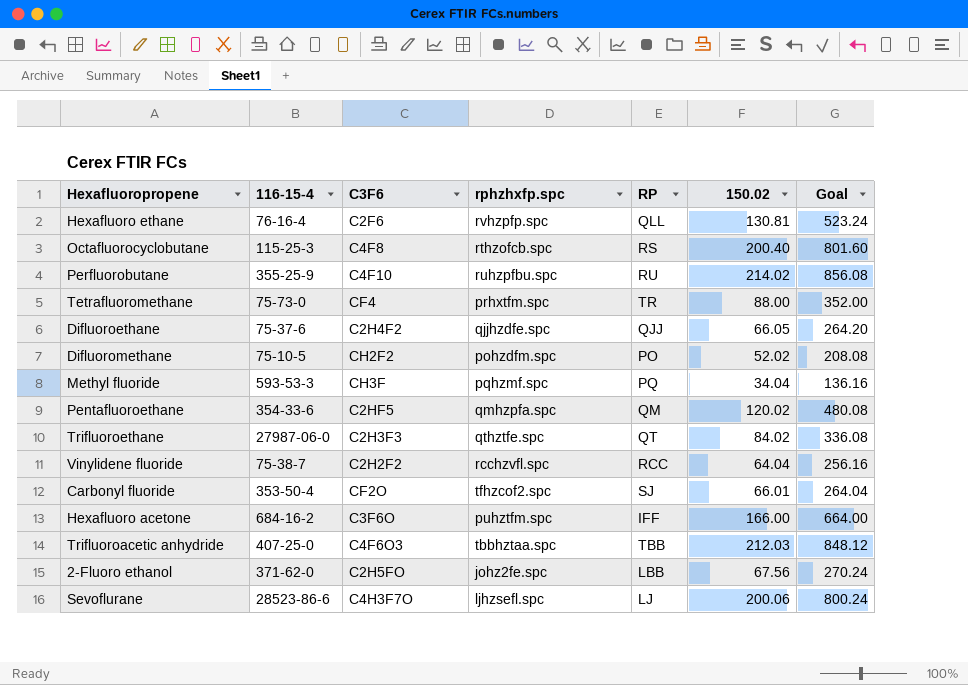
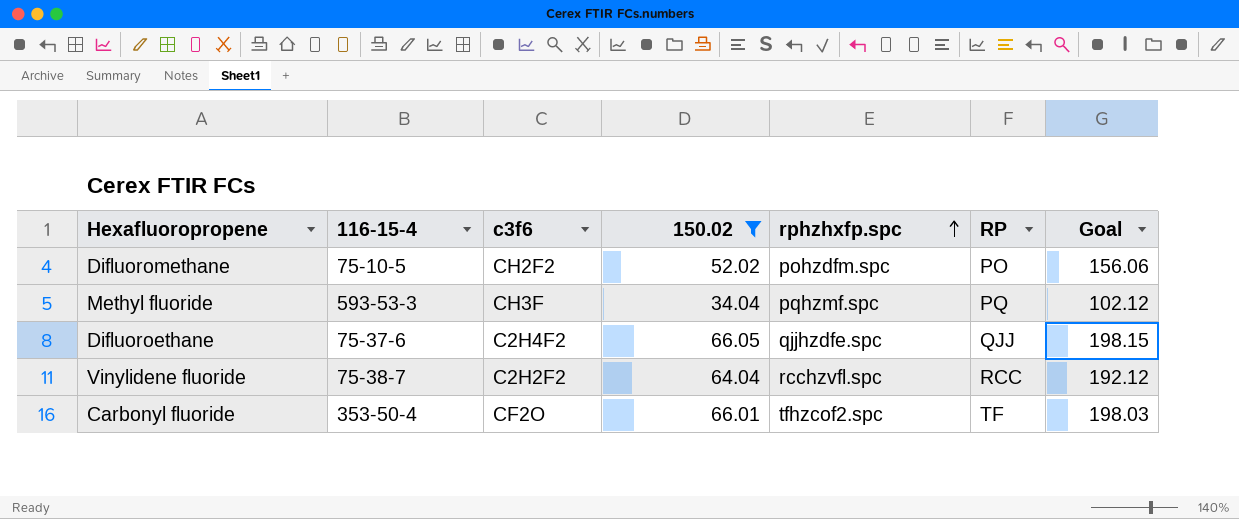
filter: none -> 150.02 <= 66.05
row order: none -> rphzhxfp.spc ascending
column name: C3F6 -> c3f6
column 150.02 | position: 6 -> 4
column Goal | formula: [150.02] * 4 -> [150.02] * 3
Carbonyl fluoride | RP: SJ -> TF

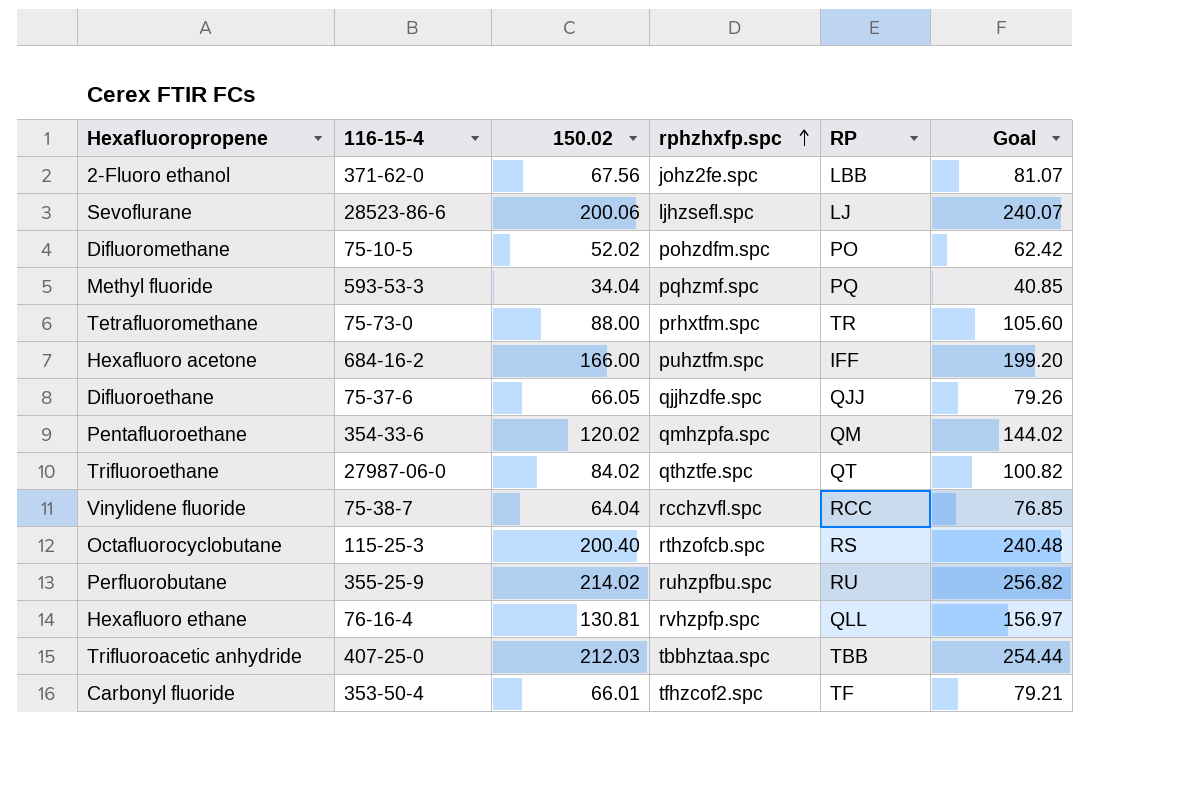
filter: 150.02 <= 66.05 -> none
column c3f6 | position: 3 -> none
column Goal | formula: [150.02] * 3 -> [150.02] * 1.2

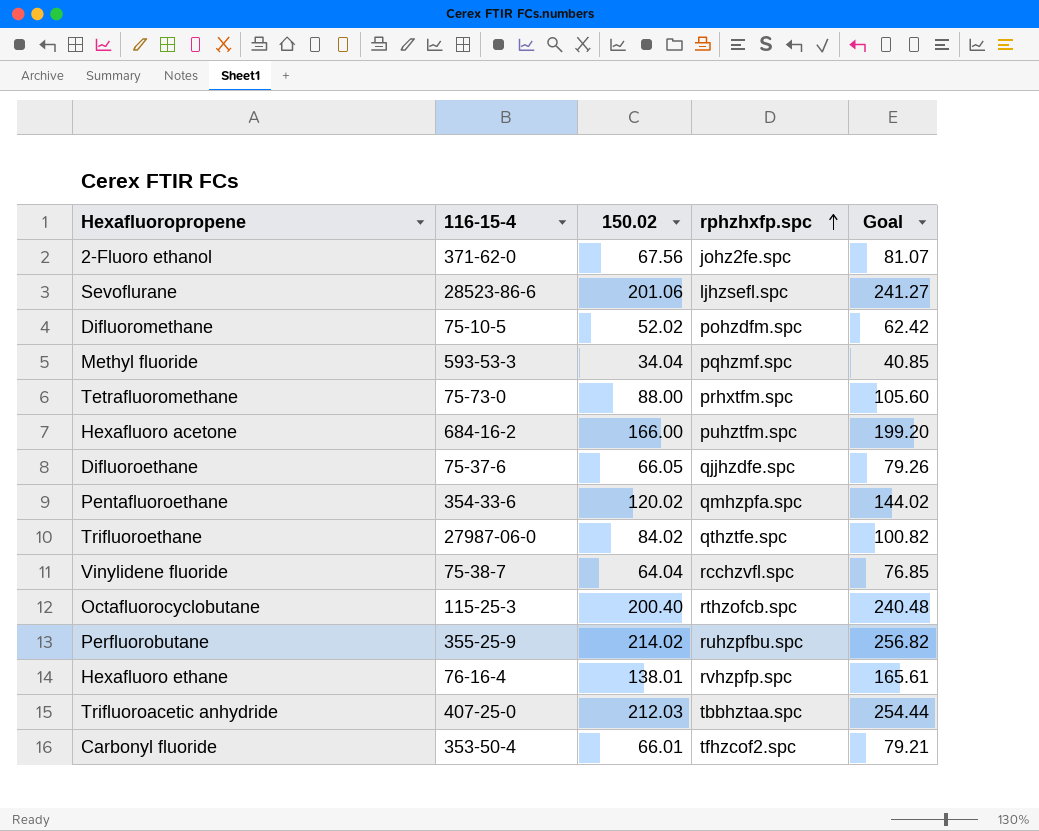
column RP | position: 5 -> none
Sevoflurane | 150.02: 200.06 -> 201.06
Sevoflurane | Goal: 240.07 -> 241.27
Hexafluoro ethane | 150.02: 130.81 -> 138.01
Hexafluoro ethane | Goal: 156.97 -> 165.61

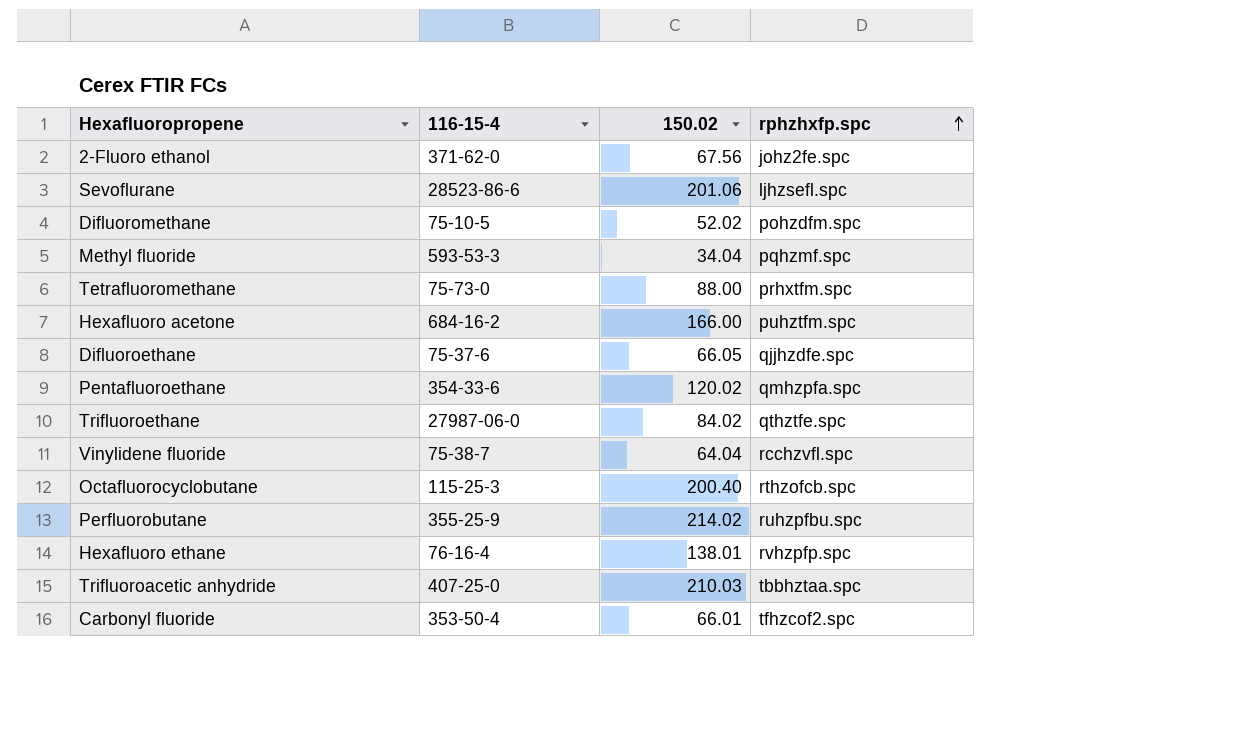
column Goal | formula: [150.02] * 1.2 -> none
Trifluoroacetic anhydride | 150.02: 212.03 -> 210.03

